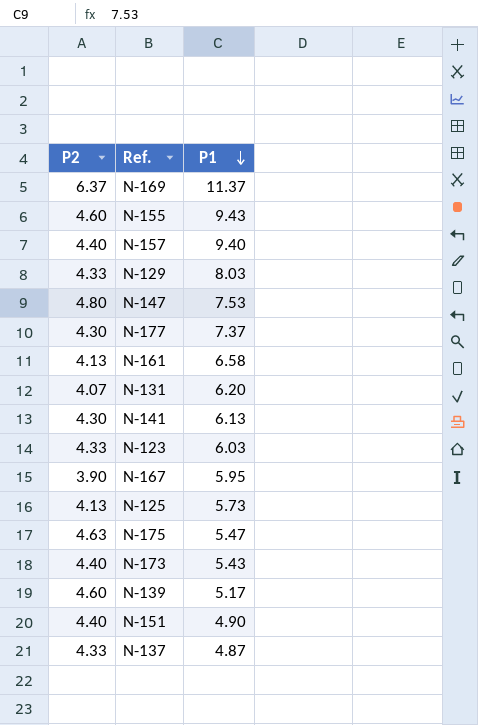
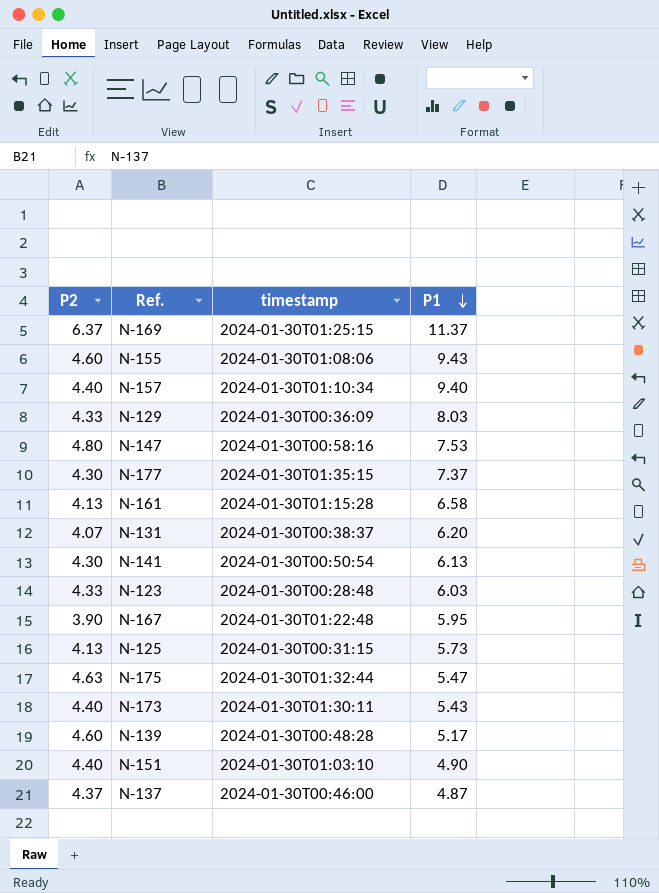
column timestamp | position: none -> 3
N-137 | P2: 4.33 -> 4.37

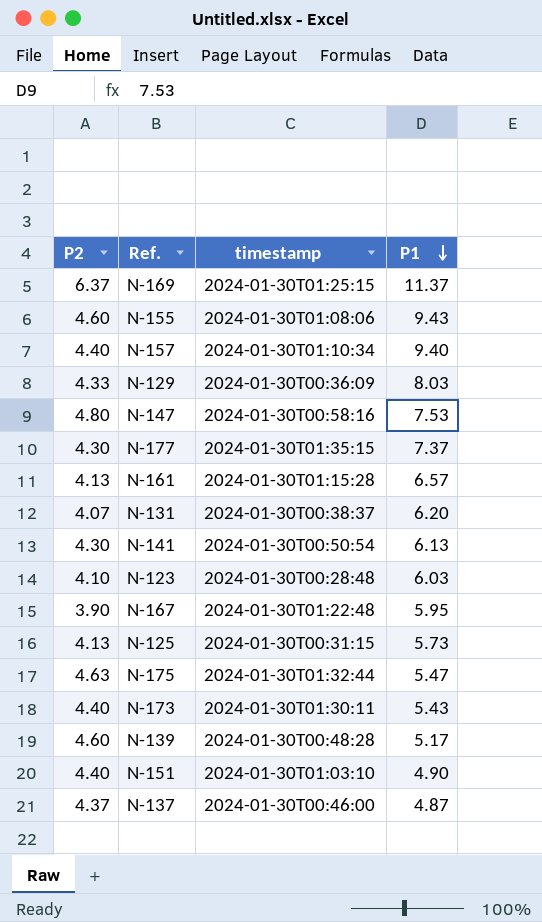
N-161 | P1: 6.58 -> 6.57
N-123 | P2: 4.33 -> 4.10

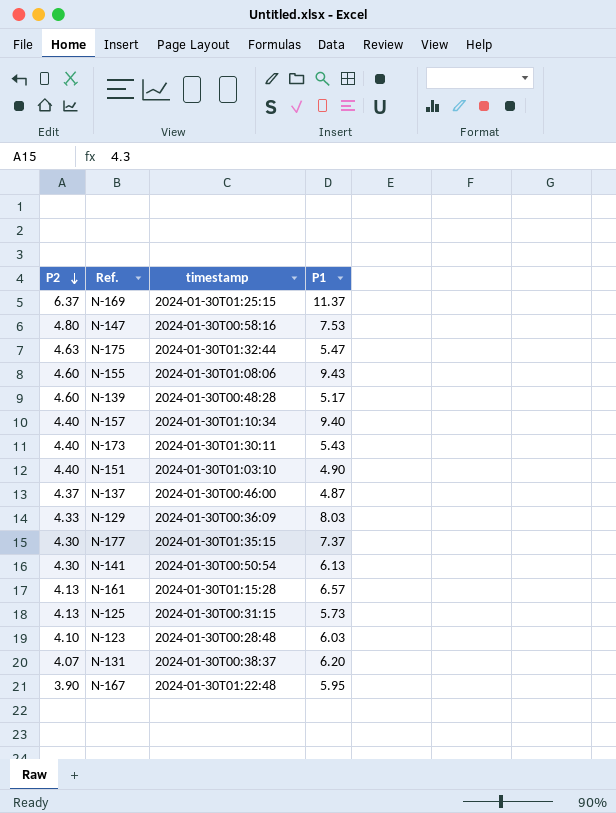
row order: P1 descending -> P2 descending

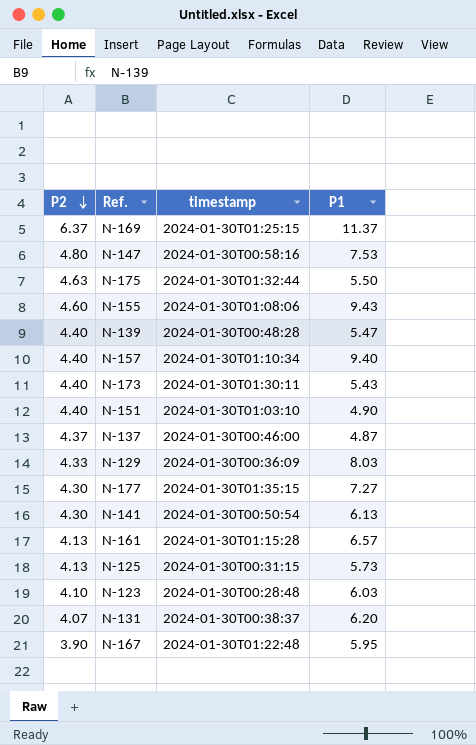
N-175 | P1: 5.47 -> 5.50
N-139 | P2: 4.60 -> 4.40
N-139 | P1: 5.17 -> 5.47
N-177 | P1: 7.37 -> 7.27

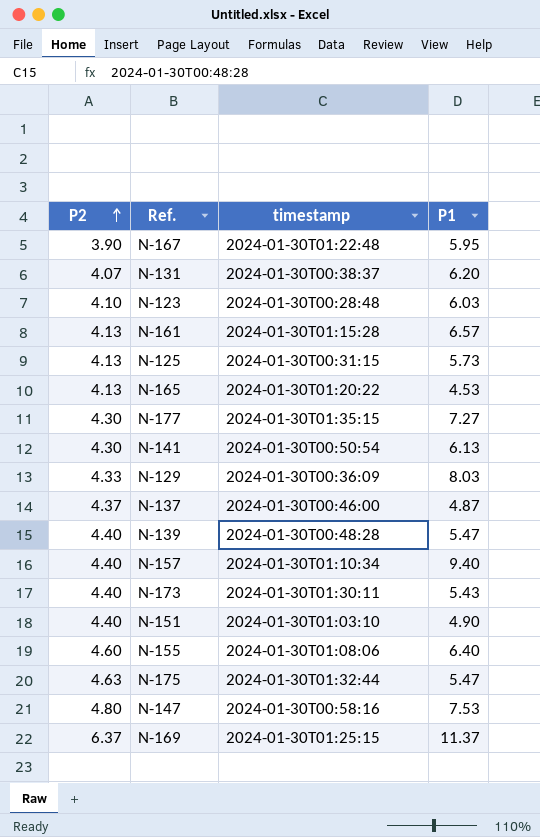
row order: P2 descending -> P2 ascending
row N-165: none -> 4.13 | 2024-01-30T01:20:22 | 4.53
N-155 | P1: 9.43 -> 6.40
N-175 | P1: 5.50 -> 5.47

